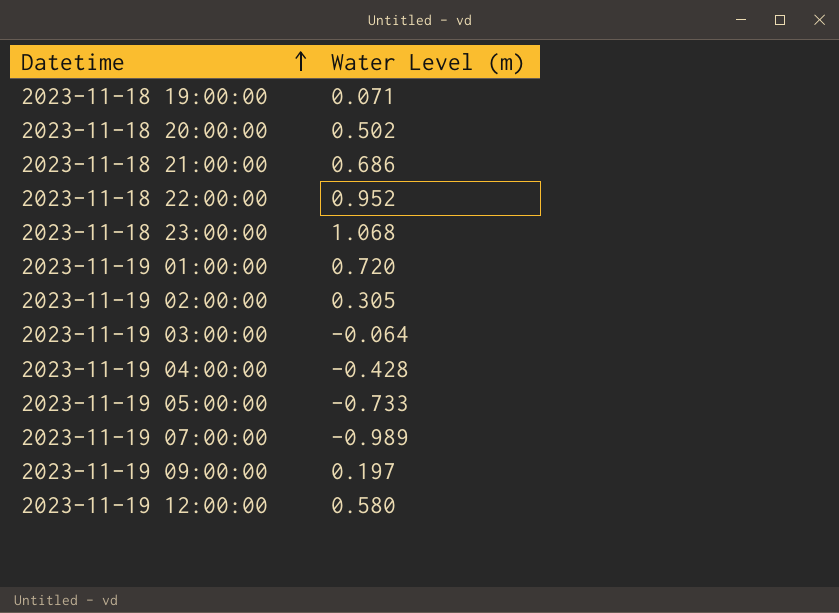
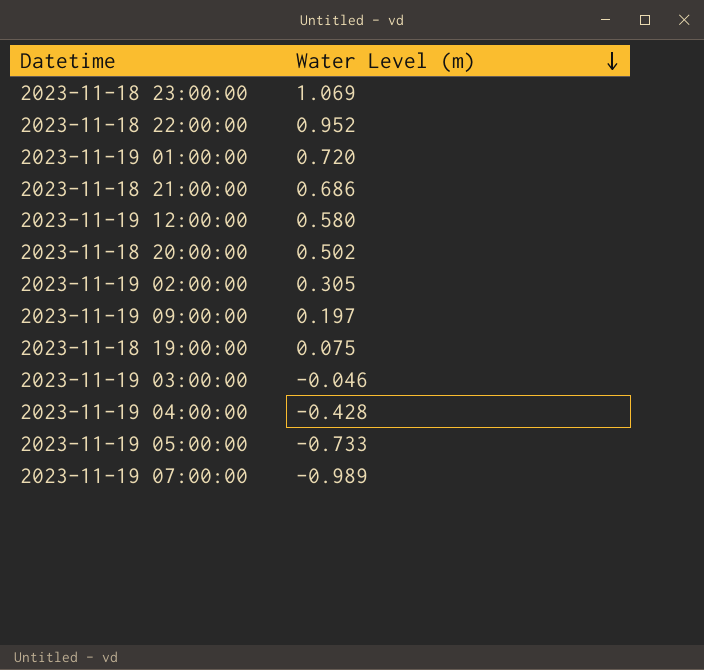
row order: Datetime ascending -> Water Level (m) descending
2023-11-18 23:00:00 | Water Level (m): 1.068 -> 1.069
2023-11-18 19:00:00 | Water Level (m): 0.071 -> 0.075
2023-11-19 03:00:00 | Water Level (m): -0.064 -> -0.046

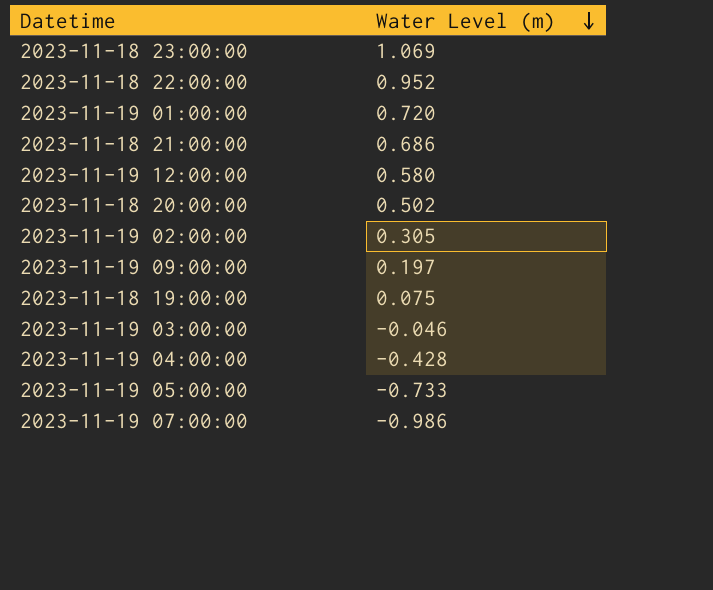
2023-11-19 07:00:00 | Water Level (m): -0.989 -> -0.986

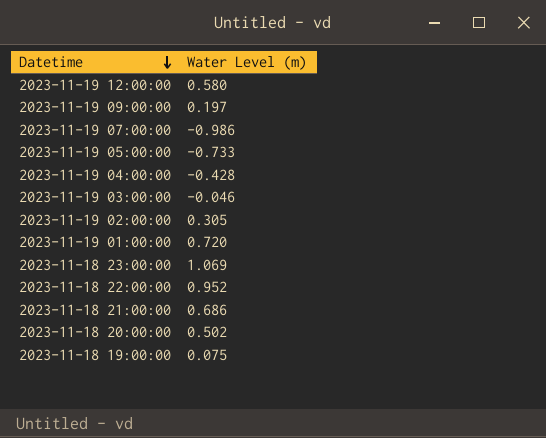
row order: Water Level (m) descending -> Datetime descending

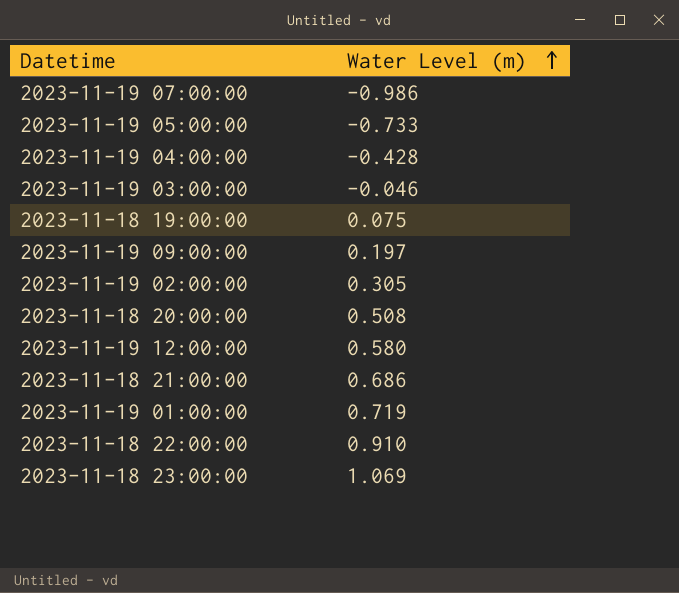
row order: Datetime descending -> Water Level (m) ascending
2023-11-18 20:00:00 | Water Level (m): 0.502 -> 0.508
2023-11-19 01:00:00 | Water Level (m): 0.720 -> 0.719
2023-11-18 22:00:00 | Water Level (m): 0.952 -> 0.910

